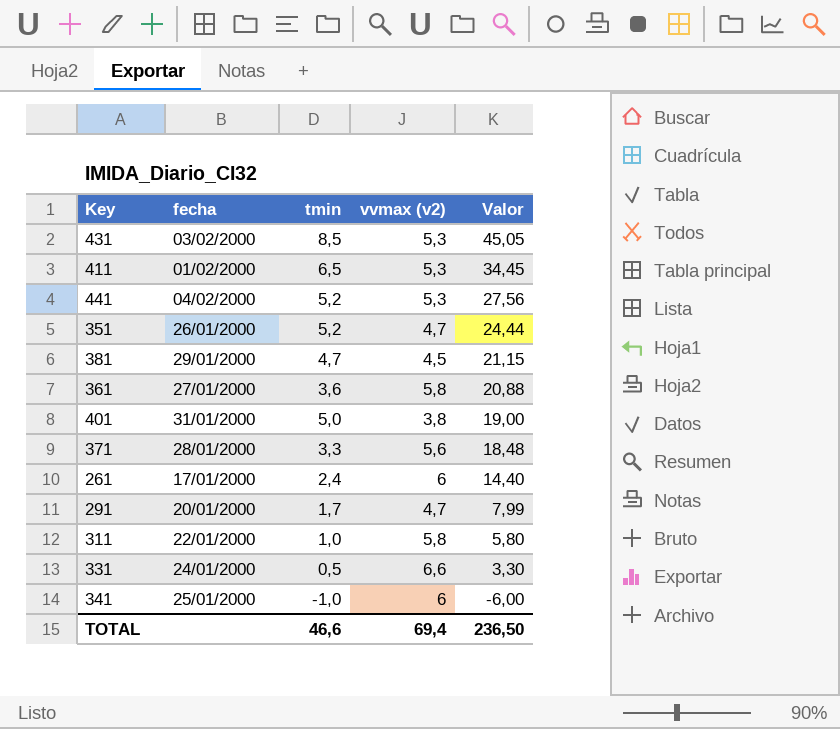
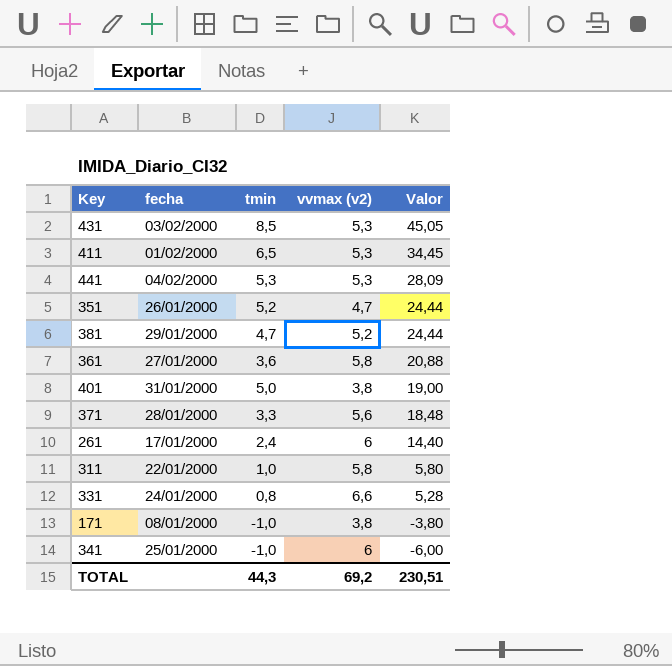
row 291: 20/01/2000 | 1,7 | 4,7 | 7,99 -> none
441 | tmin: 5,2 -> 5,3
441 | Valor: 27,56 -> 28,09
381 | vvmax (v2): 4,5 -> 5,2
381 | Valor: 21,15 -> 24,44
331 | tmin: 0,5 -> 0,8
331 | Valor: 3,30 -> 5,28
row 171: none -> 08/01/2000 | -1,0 | 3,8 | -3,80
TOTAL | tmin: 46,6 -> 44,3
TOTAL | vvmax (v2): 69,4 -> 69,2
TOTAL | Valor: 236,50 -> 230,51

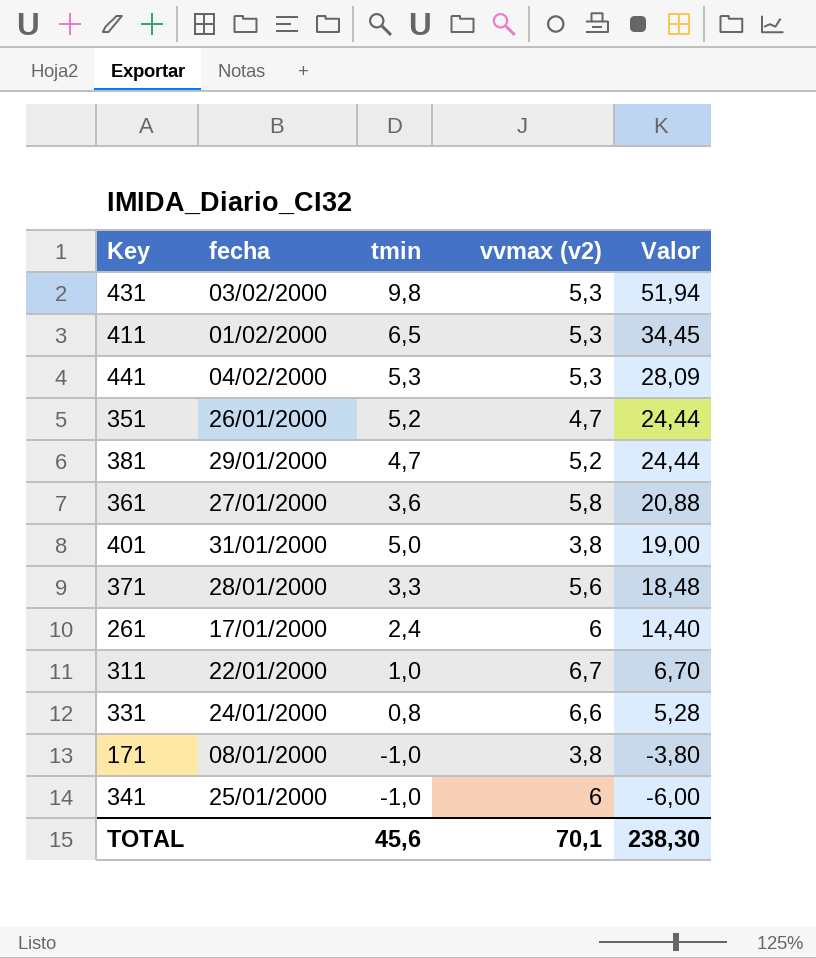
431 | tmin: 8,5 -> 9,8
431 | Valor: 45,05 -> 51,94
311 | vvmax (v2): 5,8 -> 6,7
311 | Valor: 5,80 -> 6,70
TOTAL | tmin: 44,3 -> 45,6
TOTAL | vvmax (v2): 69,2 -> 70,1
TOTAL | Valor: 230,51 -> 238,30

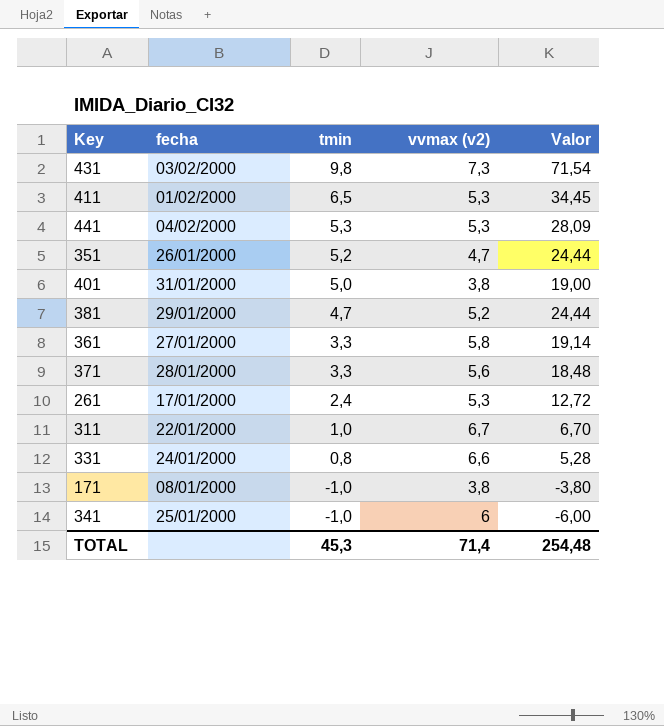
row order: Valor descending -> tmin descending
431 | vvmax (v2): 5,3 -> 7,3
431 | Valor: 51,94 -> 71,54
361 | tmin: 3,6 -> 3,3
361 | Valor: 20,88 -> 19,14
261 | vvmax (v2): 6 -> 5,3
261 | Valor: 14,40 -> 12,72
TOTAL | tmin: 45,6 -> 45,3
TOTAL | vvmax (v2): 70,1 -> 71,4
TOTAL | Valor: 238,30 -> 254,48

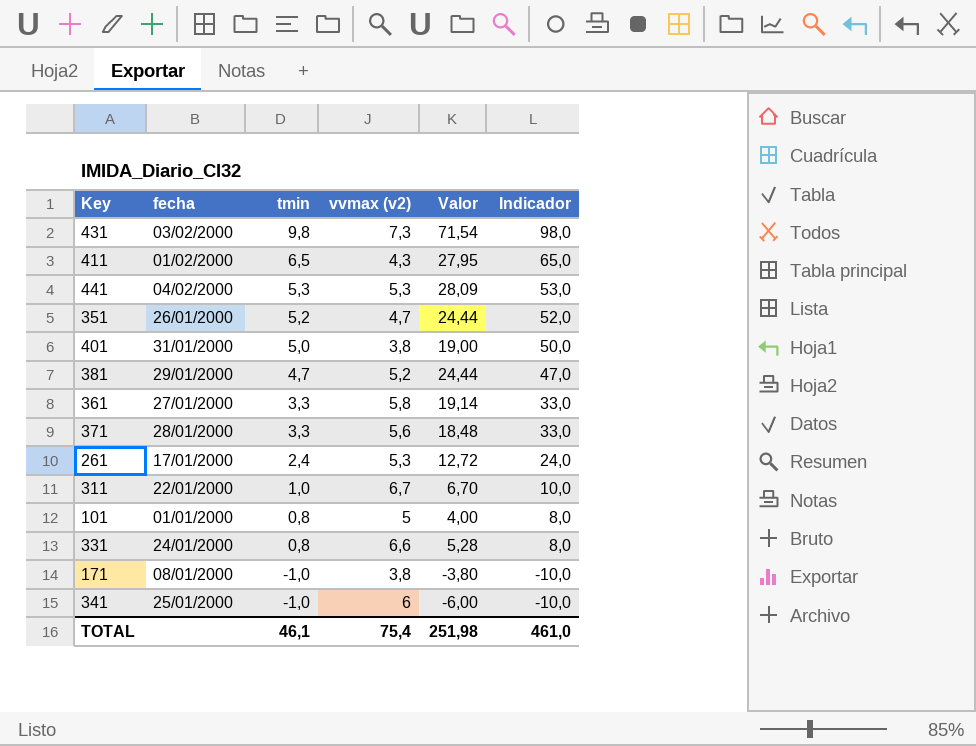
column Indicador | formula: none -> [tmin] * 10
411 | vvmax (v2): 5,3 -> 4,3
411 | Valor: 34,45 -> 27,95
row 101: none -> 01/01/2000 | 0,8 | 5 | 4,00 | 8,0
TOTAL | tmin: 45,3 -> 46,1
TOTAL | vvmax (v2): 71,4 -> 75,4
TOTAL | Valor: 254,48 -> 251,98

